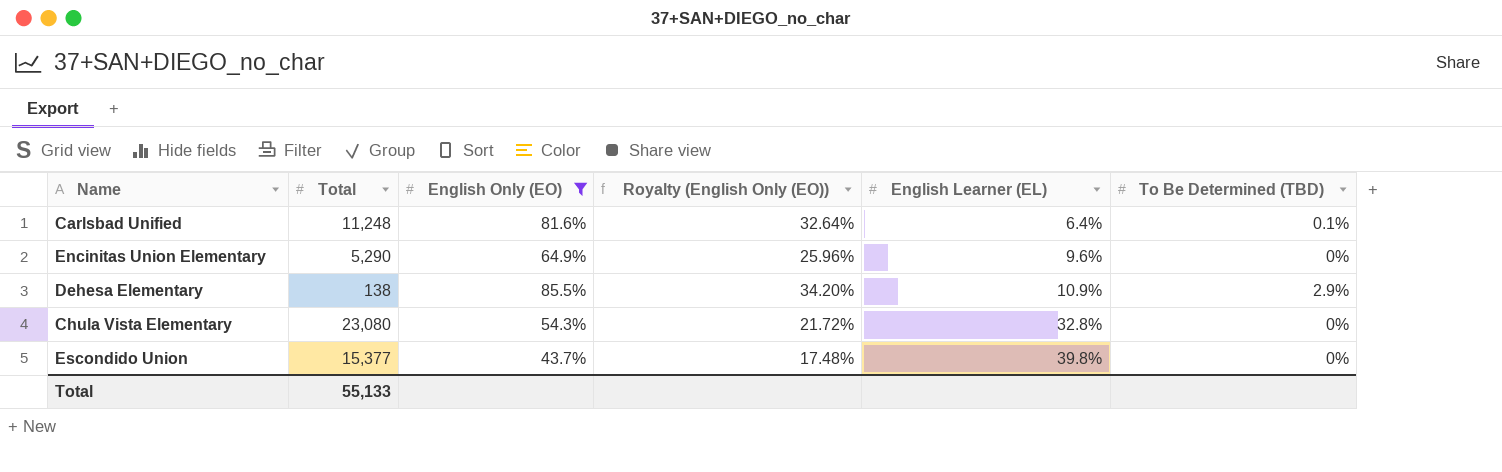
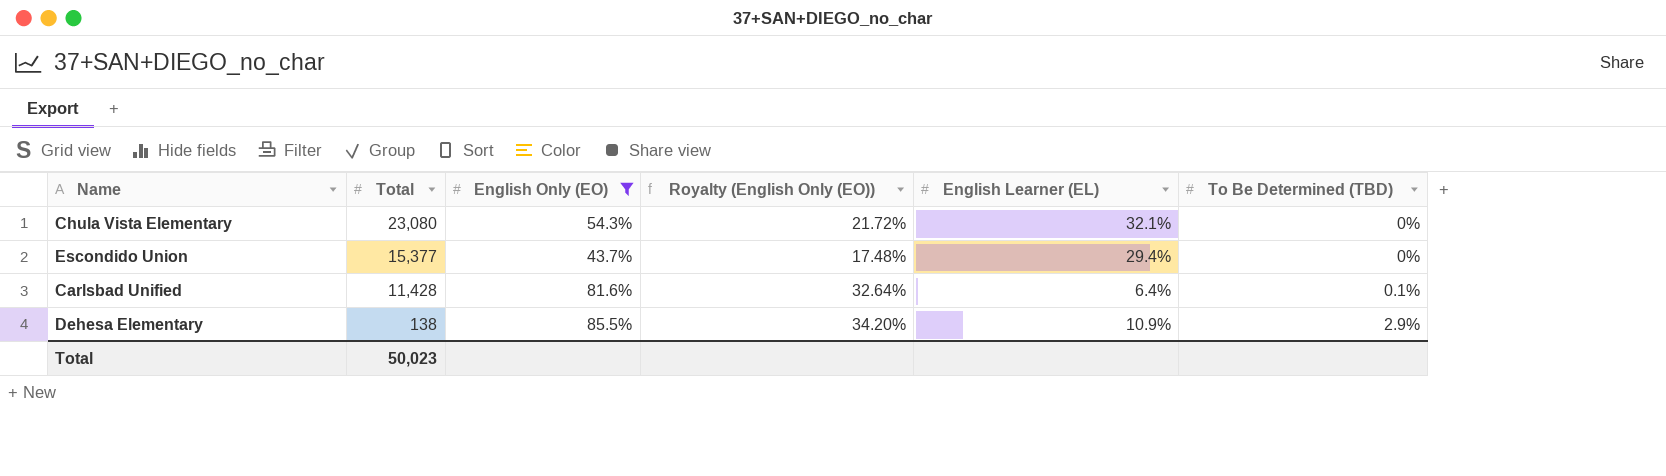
row order: English Learner (EL) ascending -> Total descending
row Encinitas Union Elementary: 5,290 | 64.9% | 25.96% | 9.6% | 0% -> none
Chula Vista Elementary | English Learner (EL): 32.8% -> 32.1%
Escondido Union | English Learner (EL): 39.8% -> 29.4%
Carlsbad Unified | Total: 11,248 -> 11,428
Total | Total: 55,133 -> 50,023

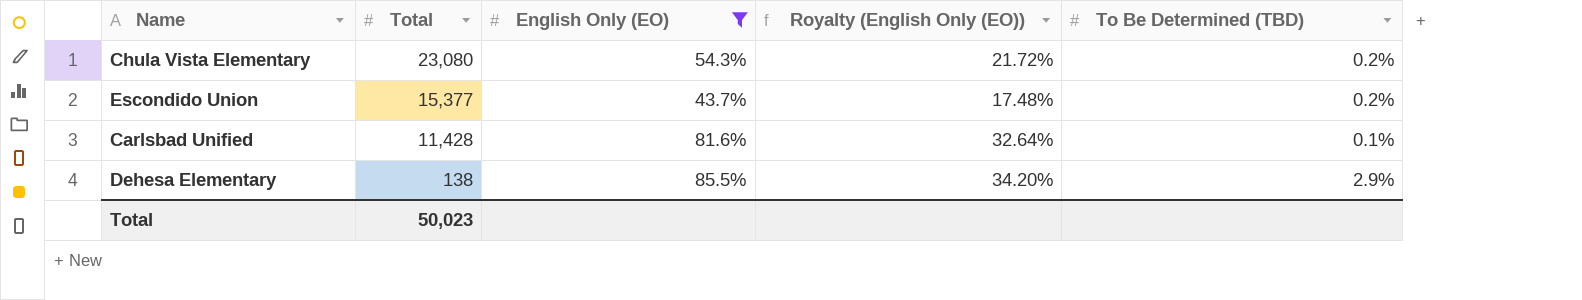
column English Learner (EL) | position: 5 -> none
Chula Vista Elementary | To Be Determined (TBD): 0% -> 0.2%
Escondido Union | To Be Determined (TBD): 0% -> 0.2%

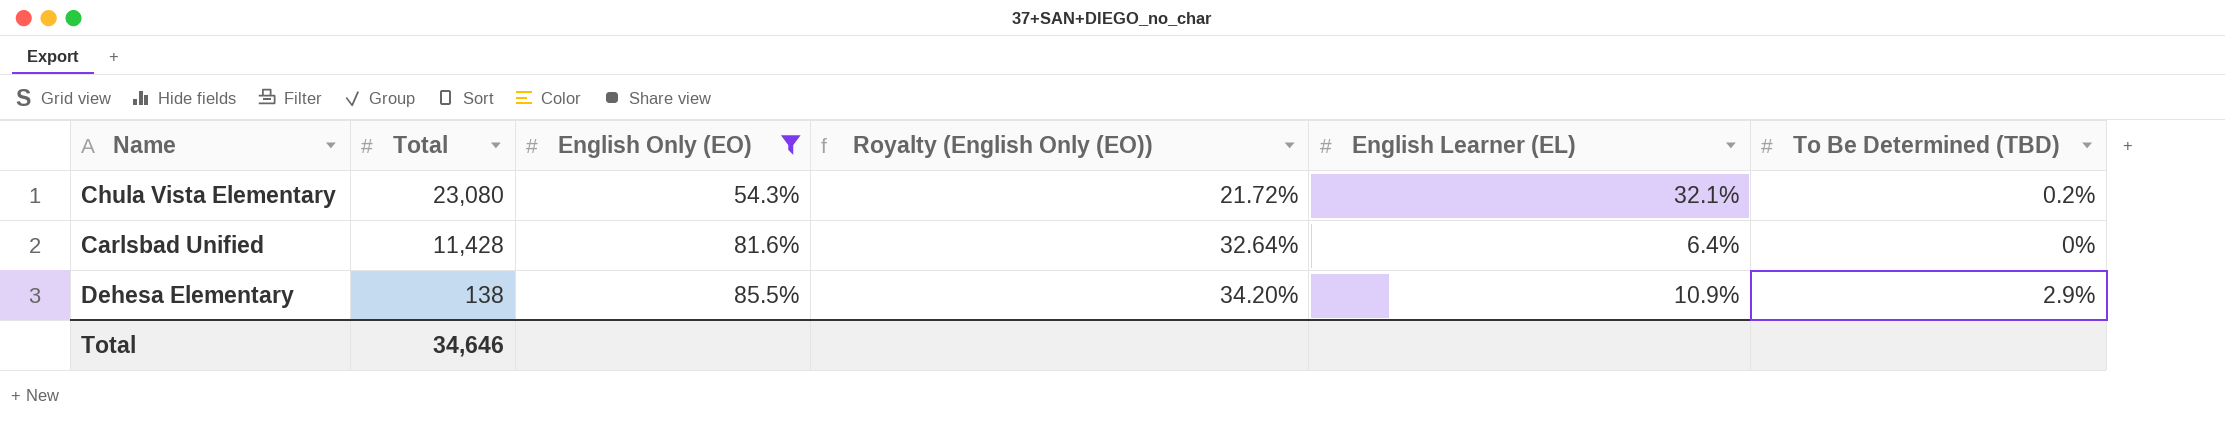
column English Learner (EL) | position: none -> 5
row Escondido Union: 15,377 | 43.7% | 17.48% | 0.2% -> none
Carlsbad Unified | To Be Determined (TBD): 0.1% -> 0%
Total | Total: 50,023 -> 34,646

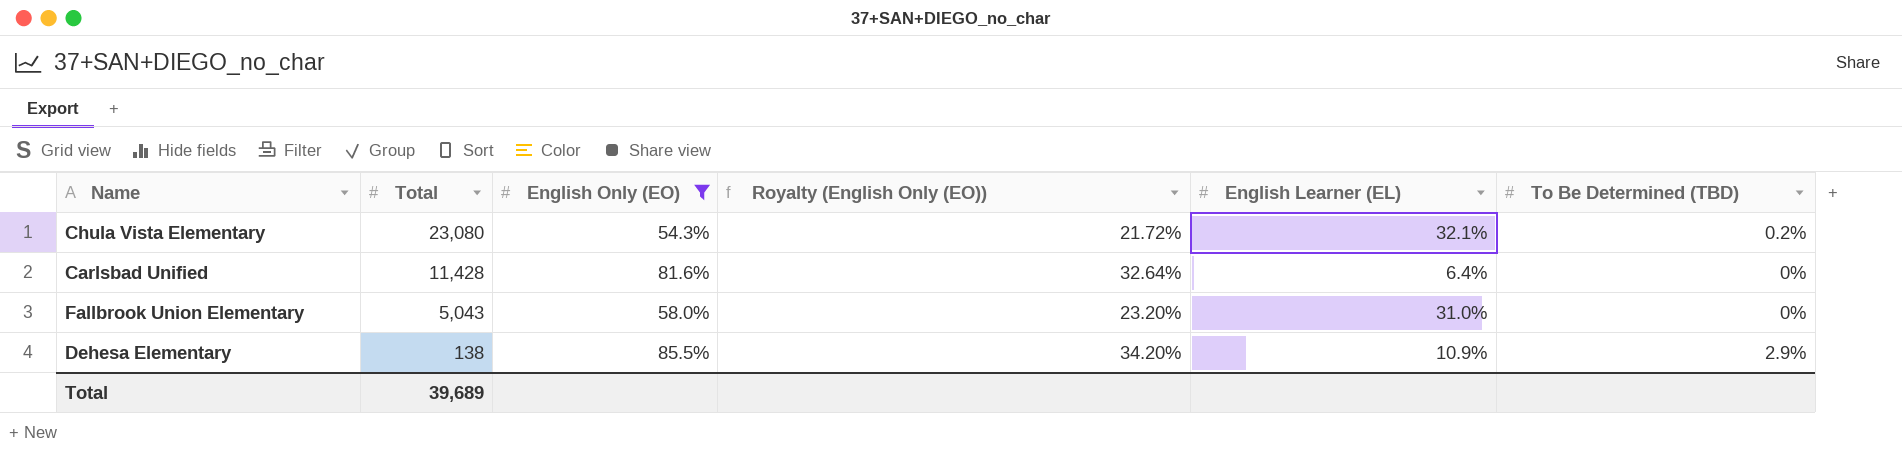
row Fallbrook Union Elementary: none -> 5,043 | 58.0% | 23.20% | 31.0% | 0%
Total | Total: 34,646 -> 39,689

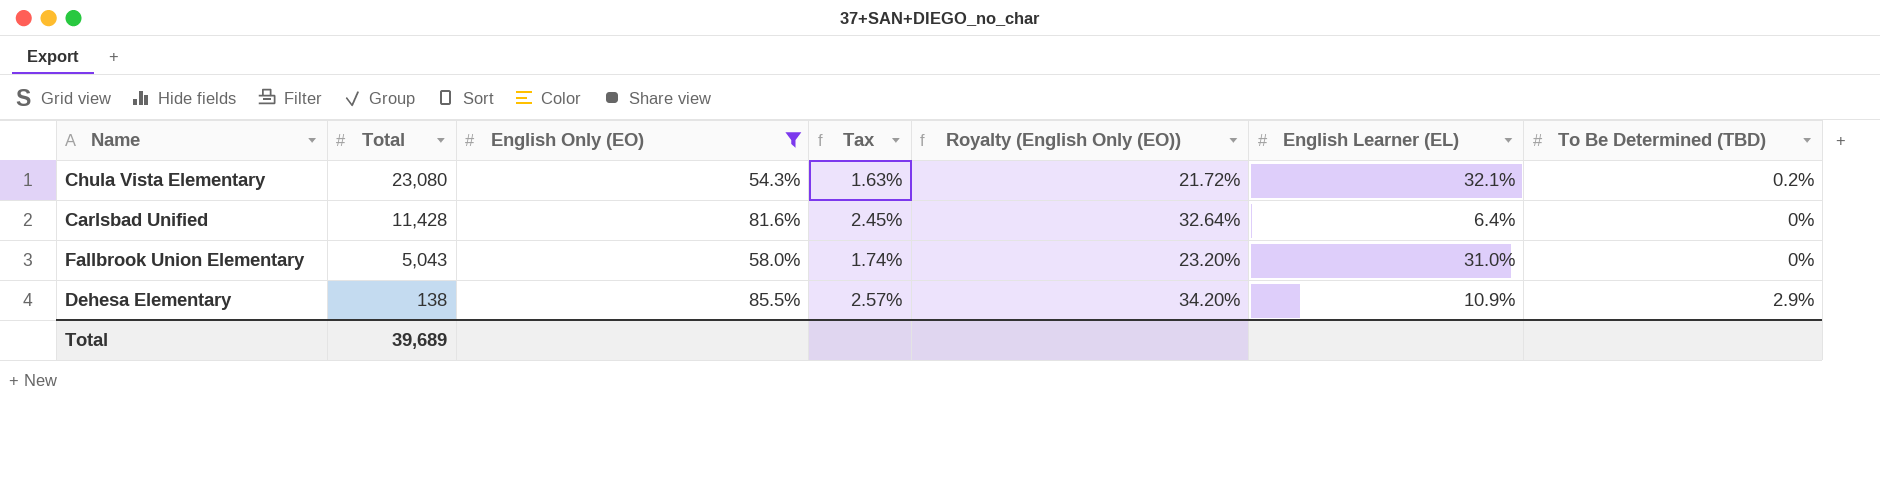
column Tax | formula: none -> [English Only (EO)] * 0.03

